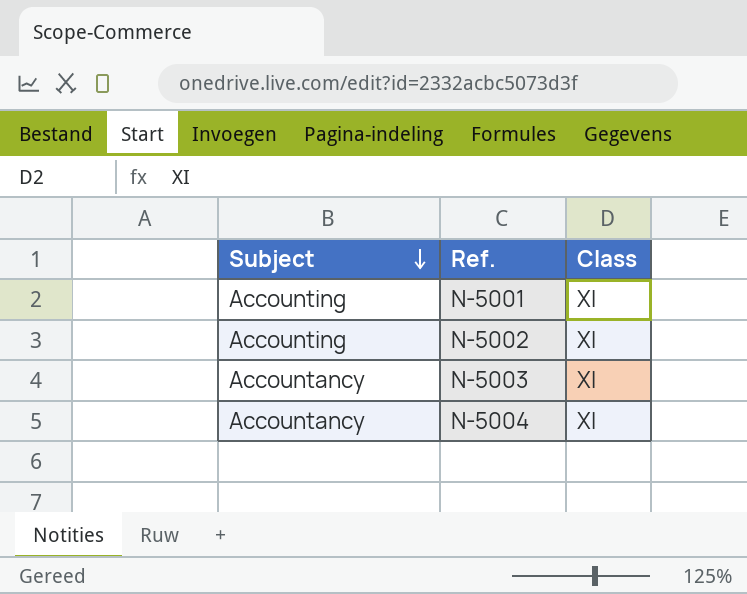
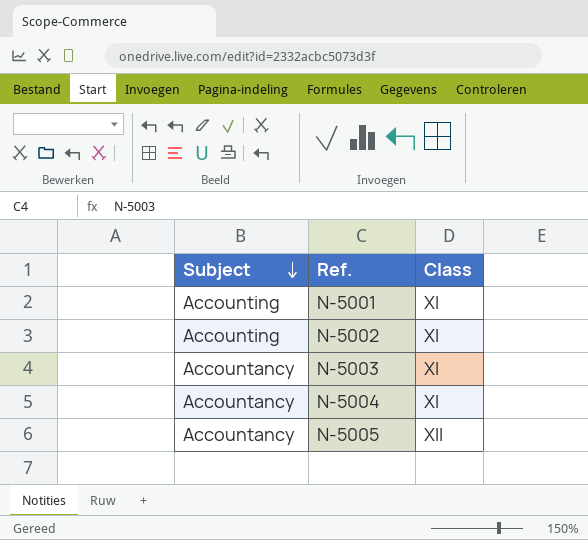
row N-5005: none -> Accountancy | XII

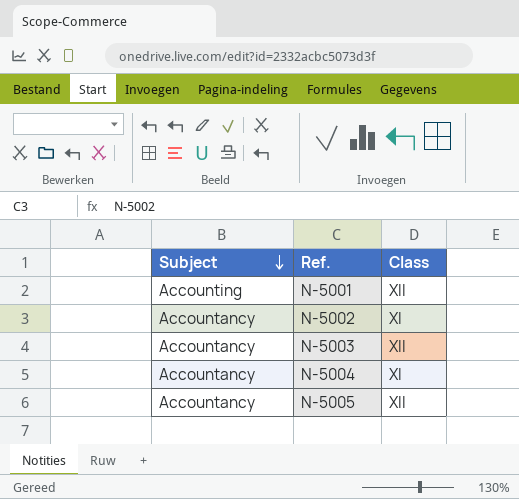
N-5001 | Class: XI -> XII
N-5002 | Subject: Accounting -> Accountancy
N-5003 | Class: XI -> XII

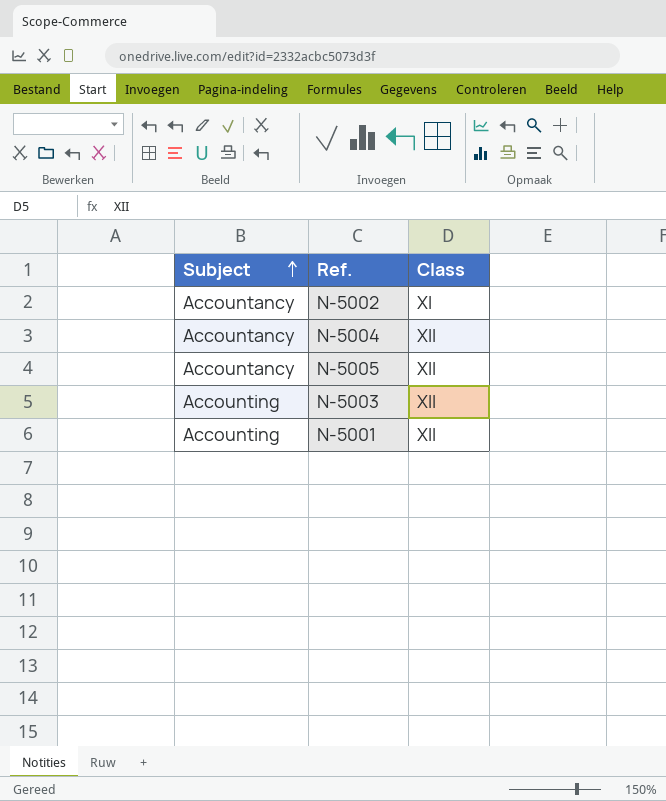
row order: Subject descending -> Subject ascending
N-5004 | Class: XI -> XII
N-5003 | Subject: Accountancy -> Accounting

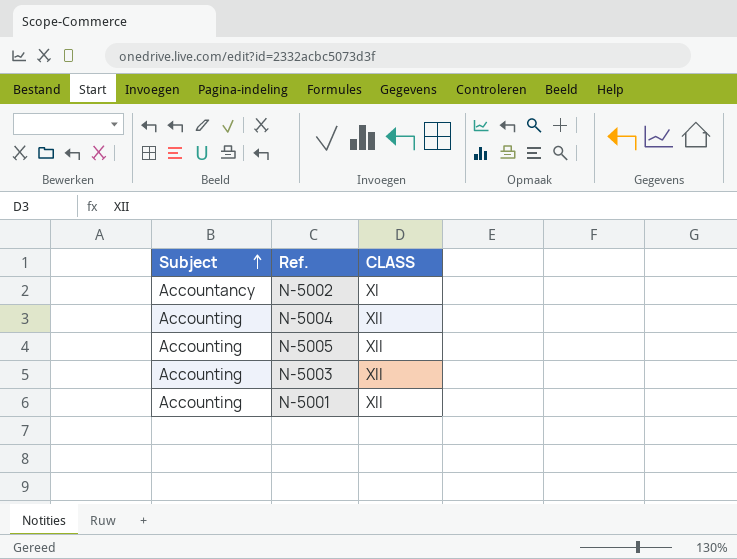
column name: Class -> CLASS
N-5004 | Subject: Accountancy -> Accounting
N-5005 | Subject: Accountancy -> Accounting

